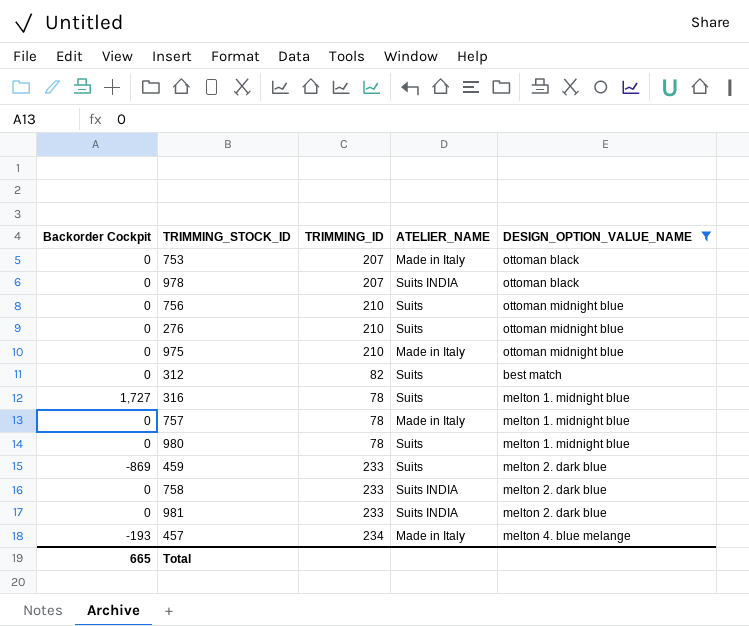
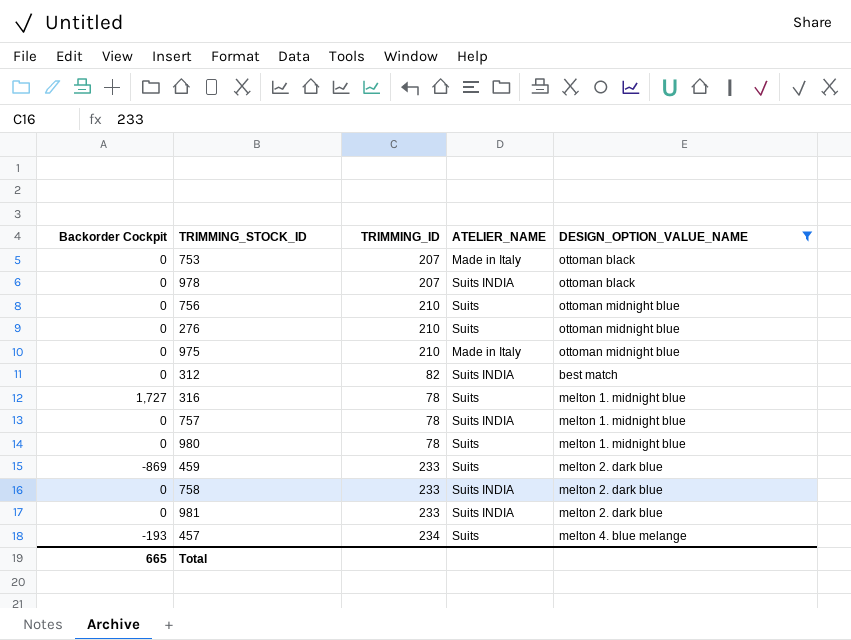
312 | ATELIER_NAME: Suits -> Suits INDIA
757 | ATELIER_NAME: Made in Italy -> Suits INDIA
457 | ATELIER_NAME: Made in Italy -> Suits

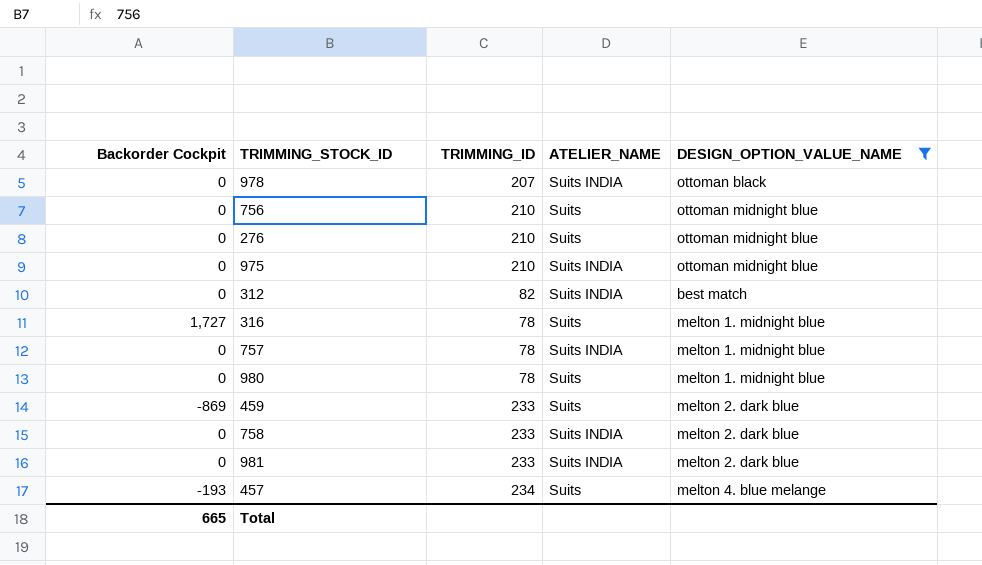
row 753: 0 | 207 | Made in Italy | ottoman black -> none
975 | ATELIER_NAME: Made in Italy -> Suits INDIA

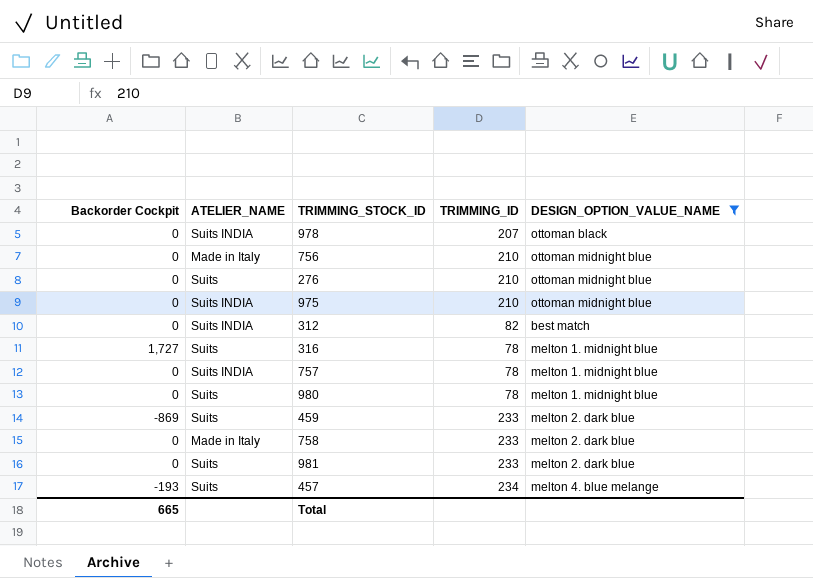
column ATELIER_NAME | position: 4 -> 2
756 | ATELIER_NAME: Suits -> Made in Italy
758 | ATELIER_NAME: Suits INDIA -> Made in Italy
981 | ATELIER_NAME: Suits INDIA -> Suits

